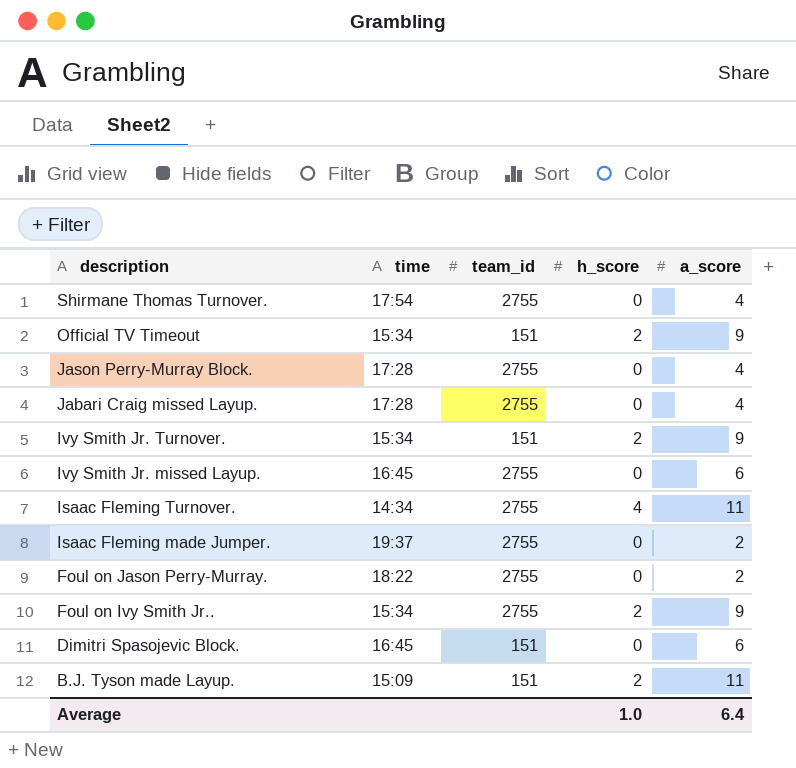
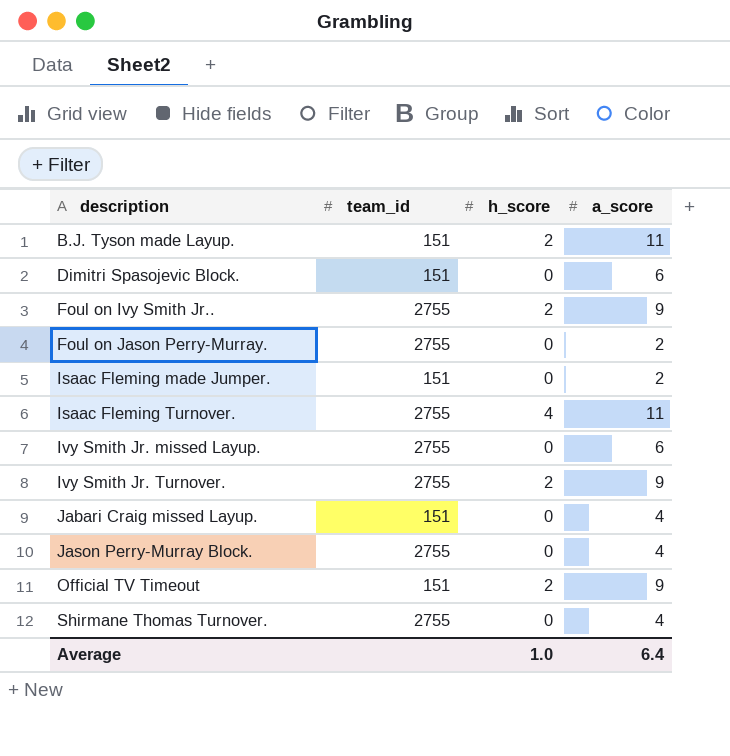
row order: description descending -> description ascending
column time | position: 2 -> none
Isaac Fleming made Jumper. | team_id: 2755 -> 151
Ivy Smith Jr. Turnover. | team_id: 151 -> 2755
Jabari Craig missed Layup. | team_id: 2755 -> 151

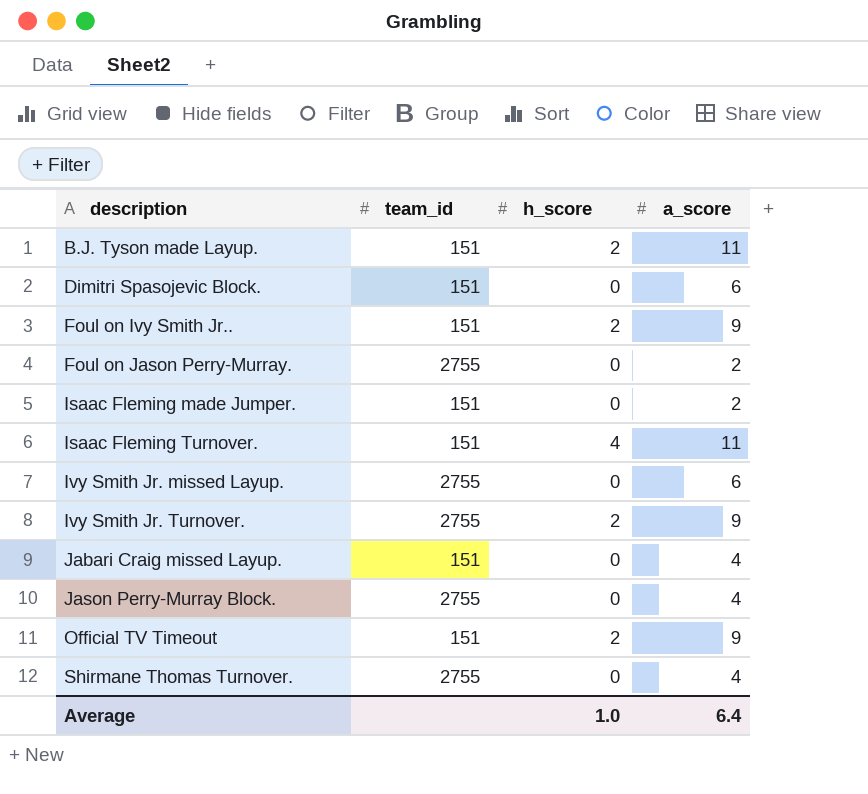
Foul on Ivy Smith Jr.. | team_id: 2755 -> 151
Isaac Fleming Turnover. | team_id: 2755 -> 151

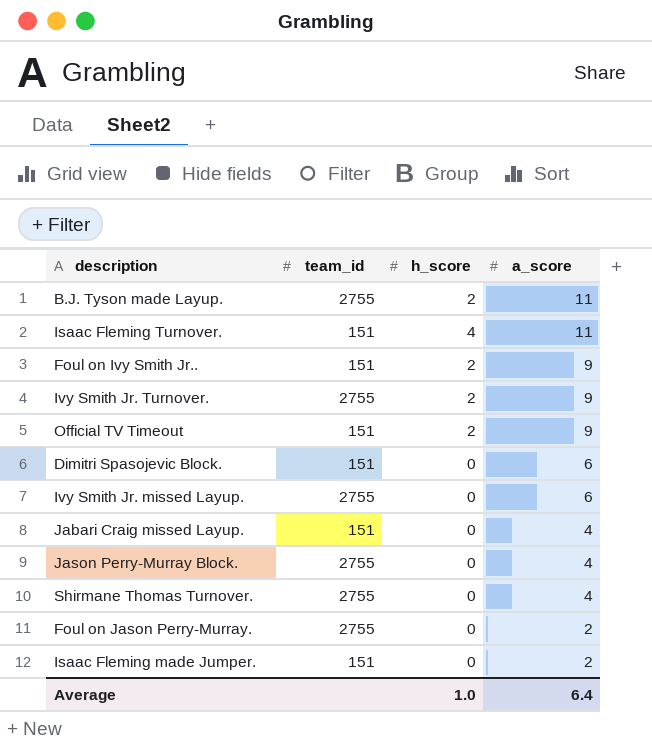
row order: description ascending -> a_score descending
B.J. Tyson made Layup. | team_id: 151 -> 2755

